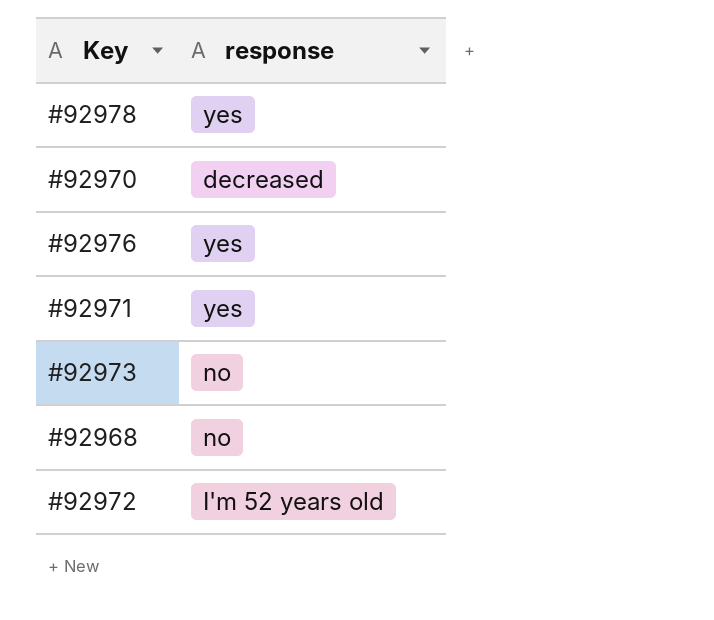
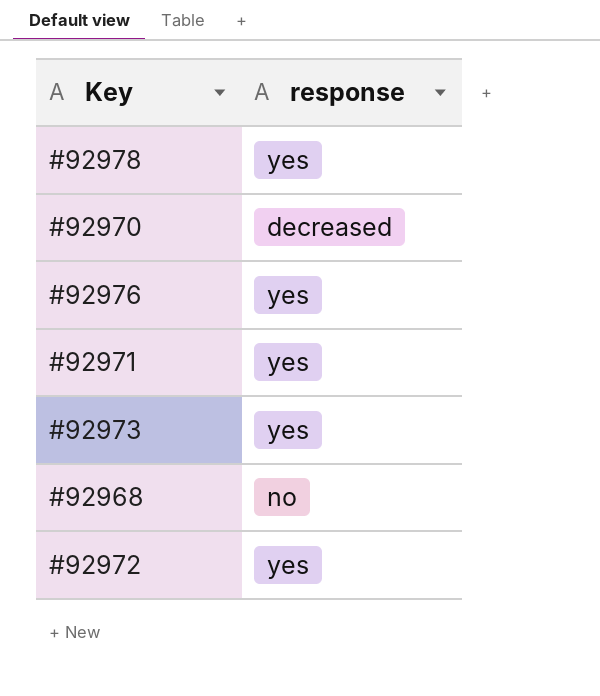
#92973 | response: no -> yes
#92972 | response: I'm 52 years old -> yes

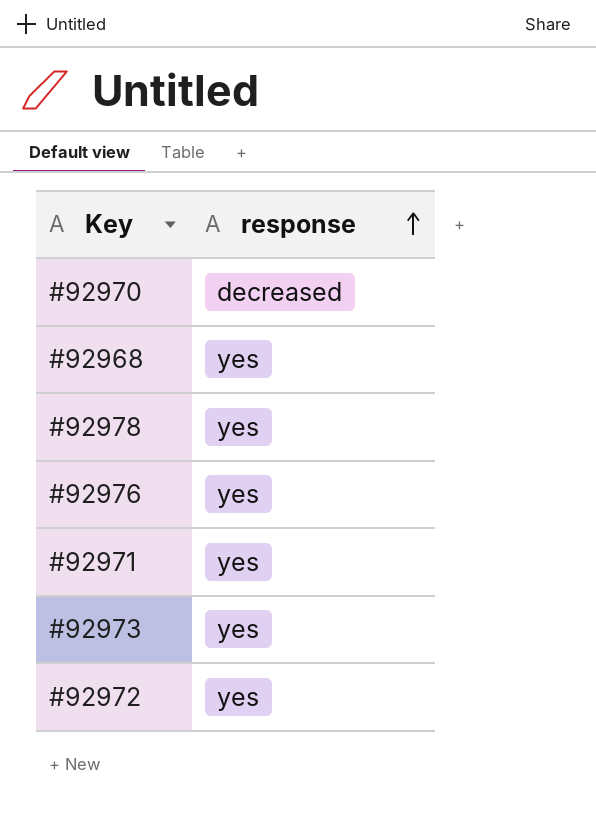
row order: none -> response ascending
#92968 | response: no -> yes

